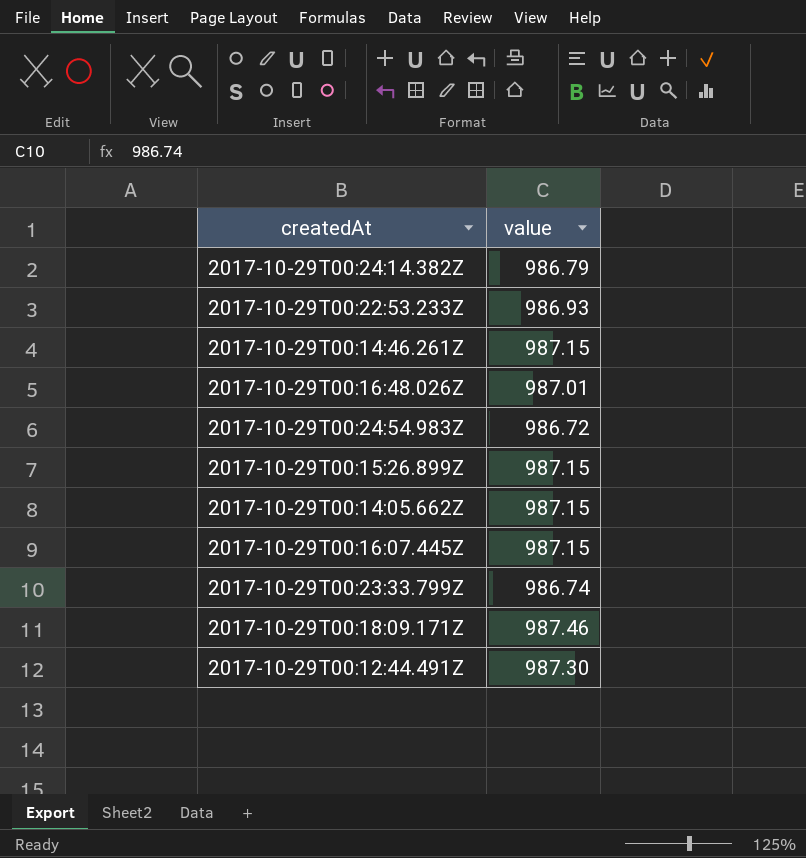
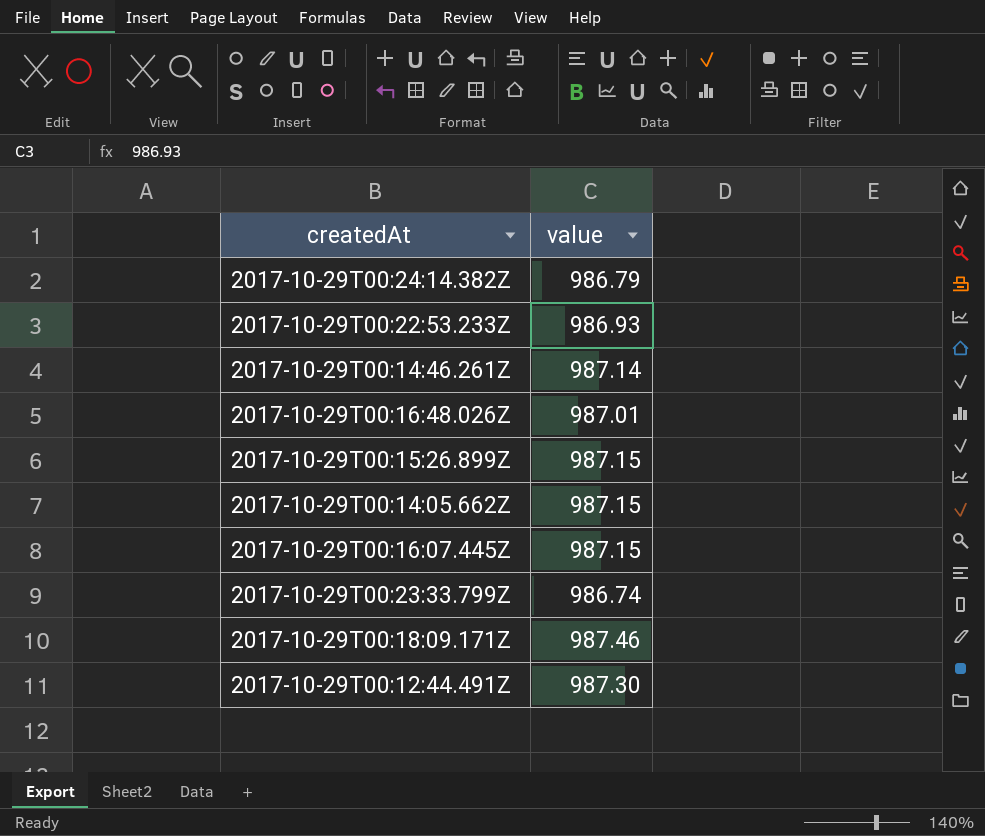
row 2017-10-29T00:24:54.983Z: 986.72 -> none
2017-10-29T00:14:46.261Z | value: 987.15 -> 987.14

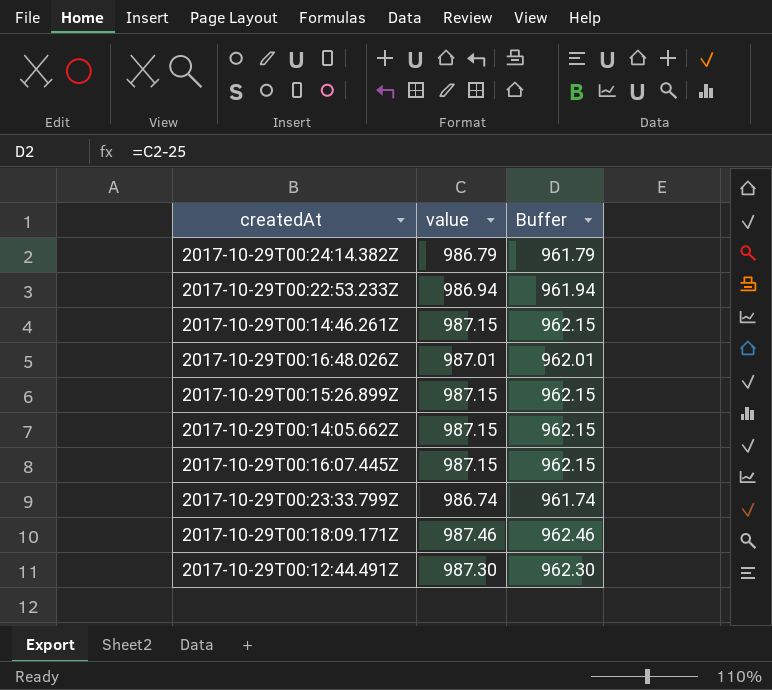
column Buffer | formula: none -> [value] - 25
2017-10-29T00:22:53.233Z | value: 986.93 -> 986.94
2017-10-29T00:14:46.261Z | value: 987.14 -> 987.15

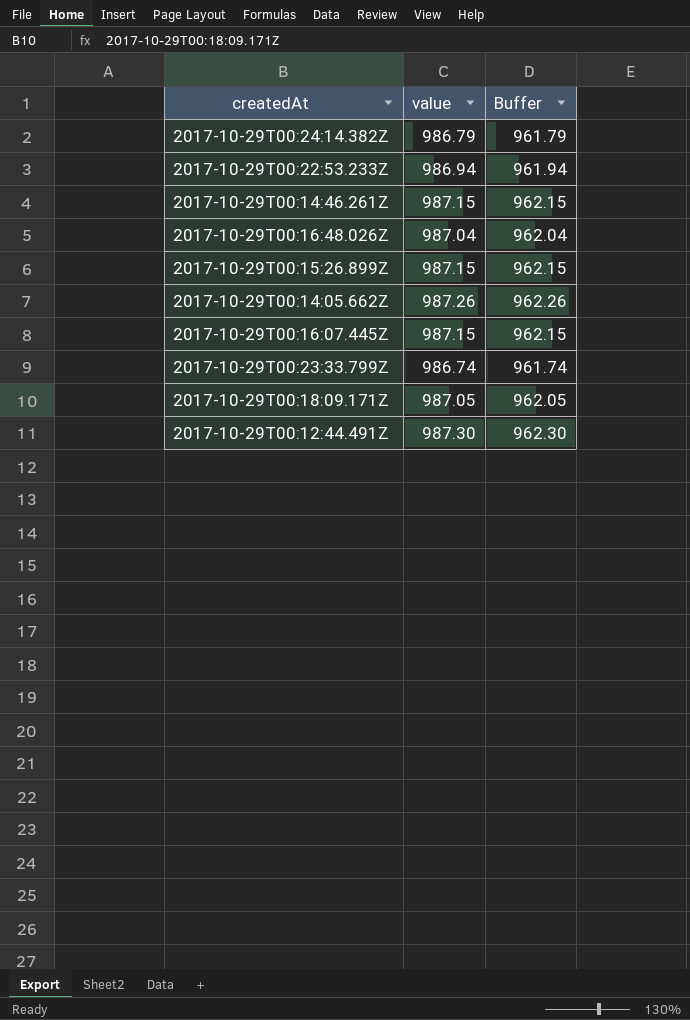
2017-10-29T00:16:48.026Z | value: 987.01 -> 987.04
2017-10-29T00:16:48.026Z | Buffer: 962.01 -> 962.04
2017-10-29T00:14:05.662Z | value: 987.15 -> 987.26
2017-10-29T00:14:05.662Z | Buffer: 962.15 -> 962.26
2017-10-29T00:18:09.171Z | value: 987.46 -> 987.05
2017-10-29T00:18:09.171Z | Buffer: 962.46 -> 962.05

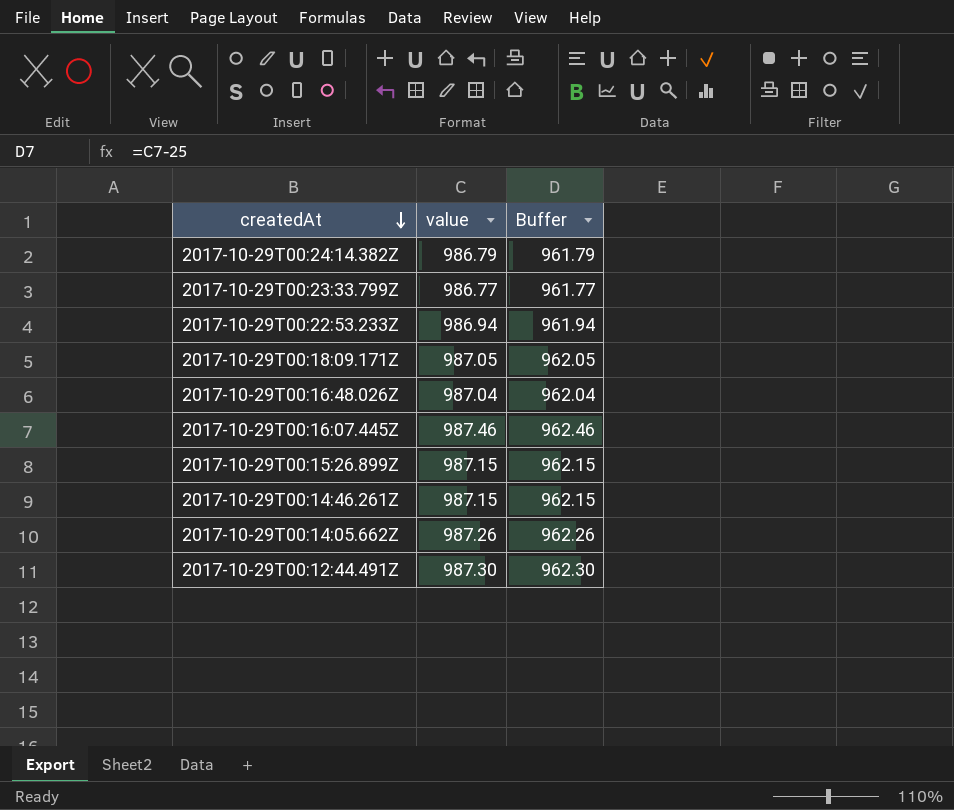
row order: none -> createdAt descending
2017-10-29T00:23:33.799Z | value: 986.74 -> 986.77
2017-10-29T00:23:33.799Z | Buffer: 961.74 -> 961.77
2017-10-29T00:16:07.445Z | value: 987.15 -> 987.46
2017-10-29T00:16:07.445Z | Buffer: 962.15 -> 962.46

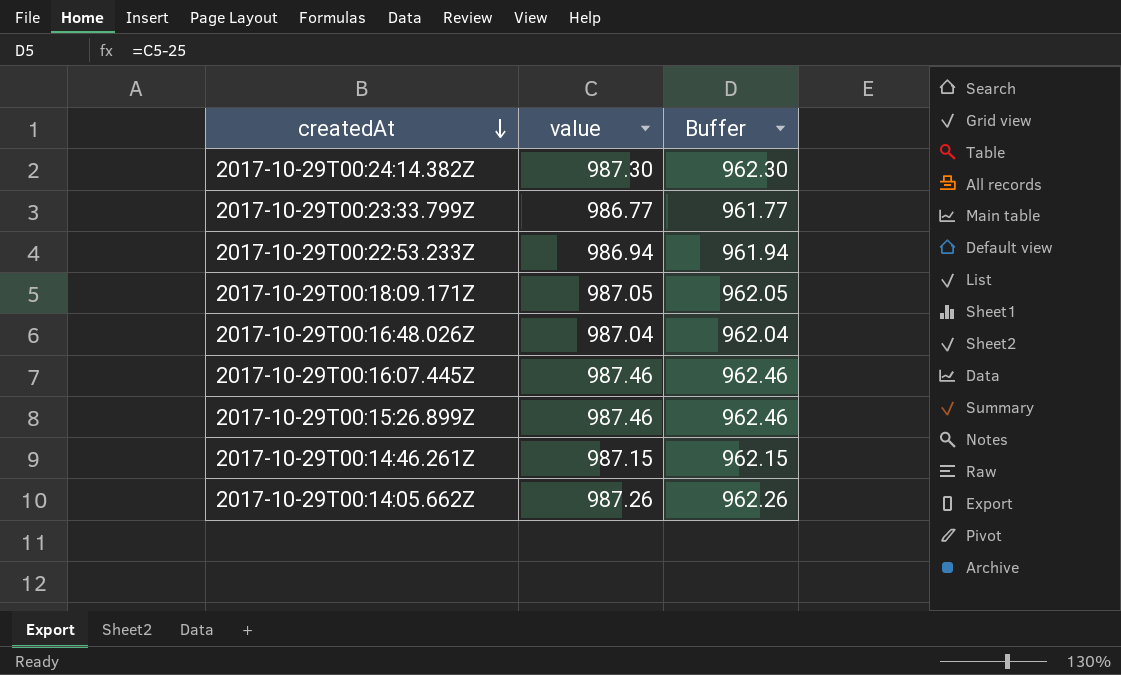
row 2017-10-29T00:12:44.491Z: 987.30 | 962.30 -> none
2017-10-29T00:24:14.382Z | value: 986.79 -> 987.30
2017-10-29T00:24:14.382Z | Buffer: 961.79 -> 962.30
2017-10-29T00:15:26.899Z | value: 987.15 -> 987.46
2017-10-29T00:15:26.899Z | Buffer: 962.15 -> 962.46

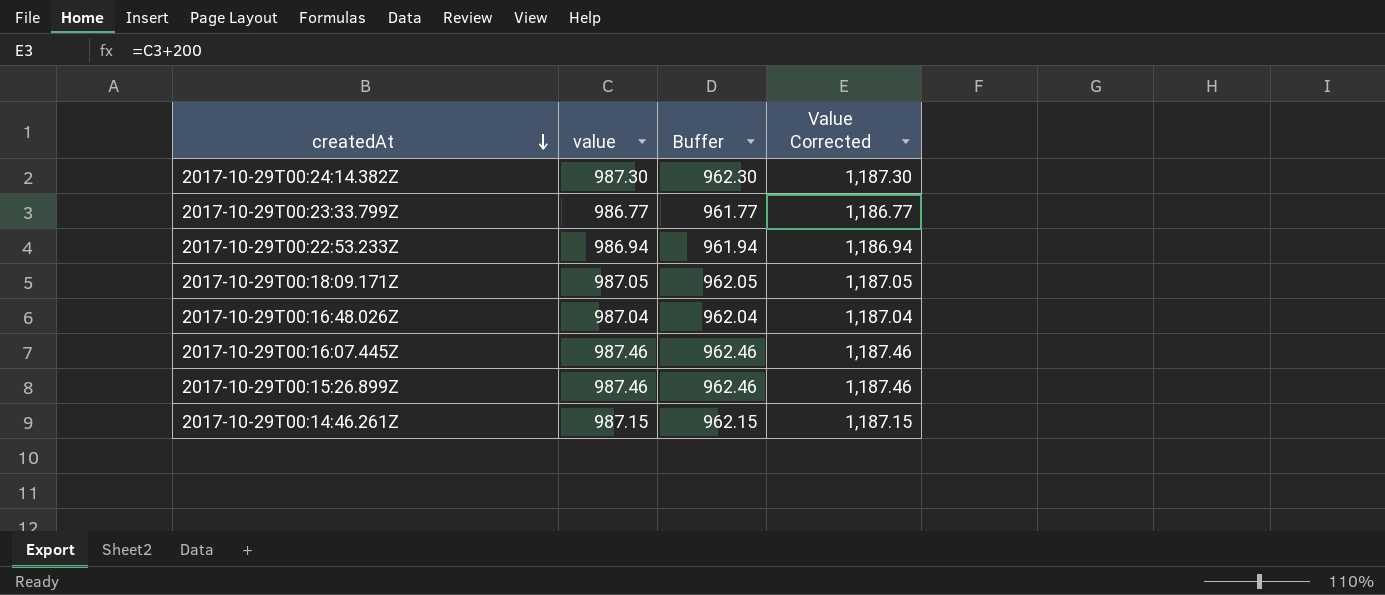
column Value Corrected | formula: none -> [value] + 200
row 2017-10-29T00:14:05.662Z: 987.26 | 962.26 -> none

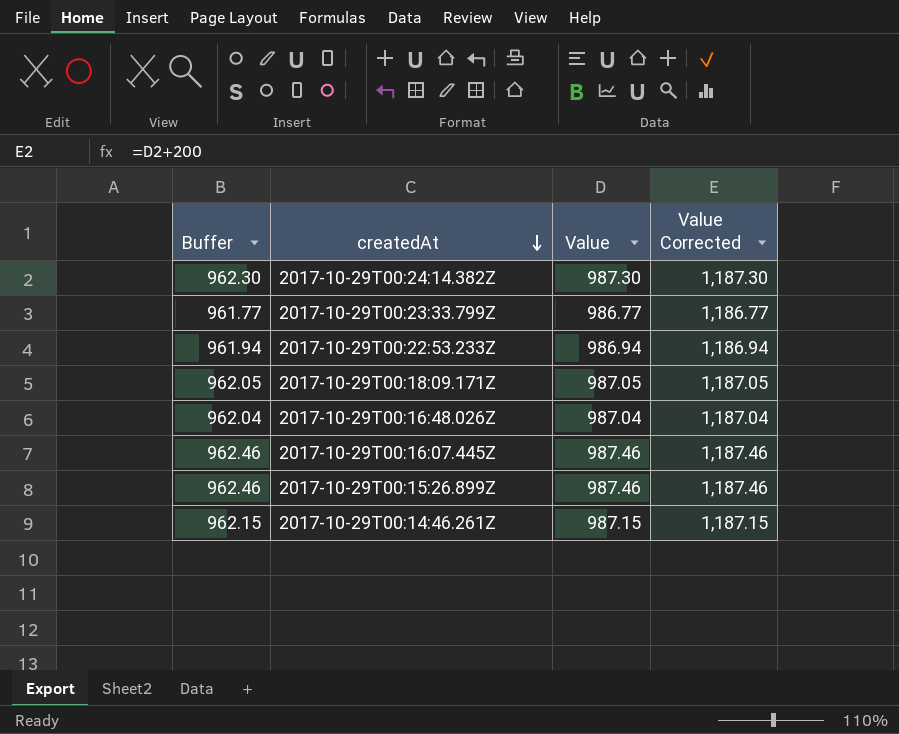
column Buffer | position: 3 -> 1
column name: value -> Value

